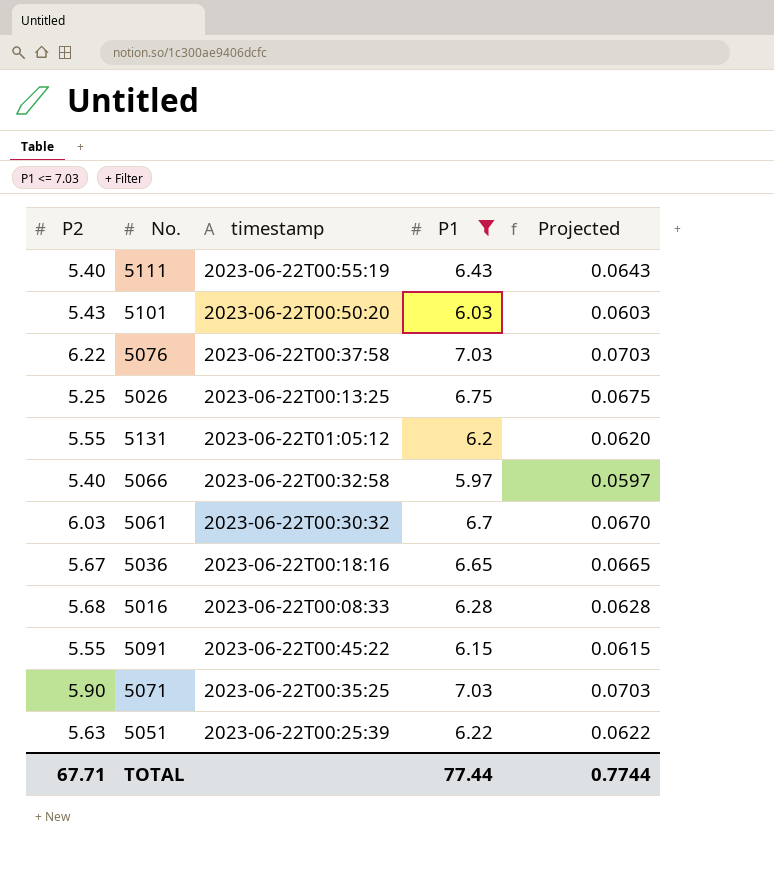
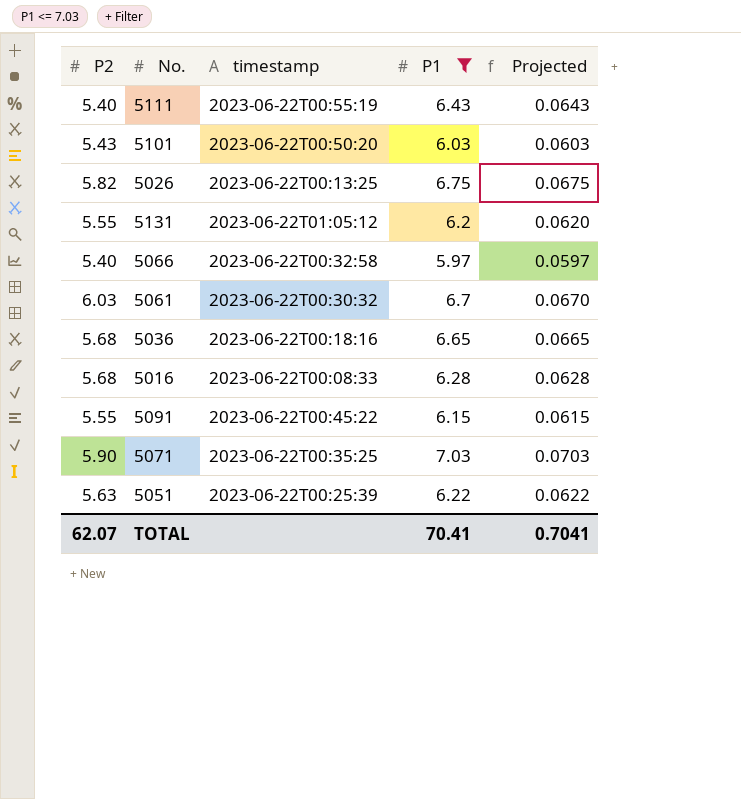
row 5076: 6.22 | 2023-06-22T00:37:58 | 7.03 | 0.0703 -> none
5026 | P2: 5.25 -> 5.82
5036 | P2: 5.67 -> 5.68
TOTAL | P2: 67.71 -> 62.07
TOTAL | P1: 77.44 -> 70.41
TOTAL | Projected: 0.7744 -> 0.7041

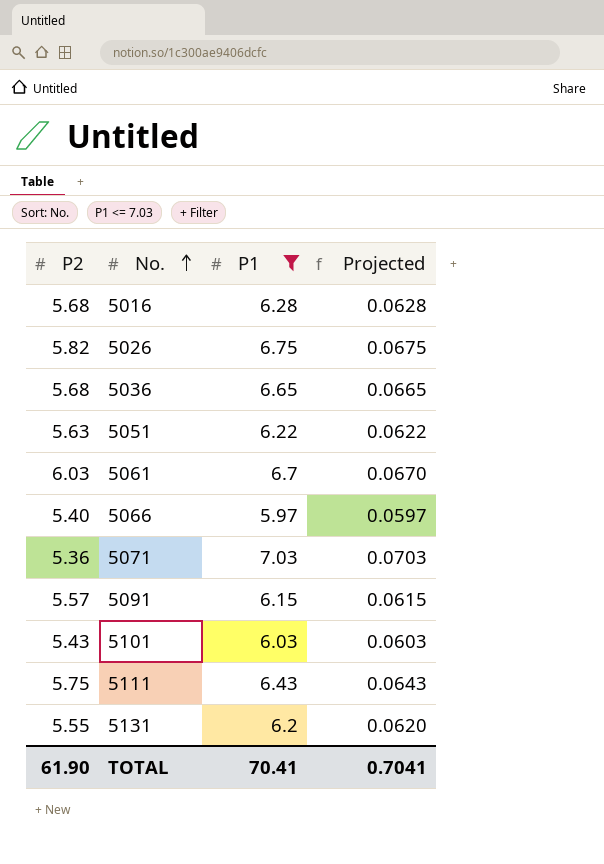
row order: none -> No. ascending
column timestamp | position: 3 -> none
5071 | P2: 5.90 -> 5.36
5091 | P2: 5.55 -> 5.57
5111 | P2: 5.40 -> 5.75
TOTAL | P2: 62.07 -> 61.90

